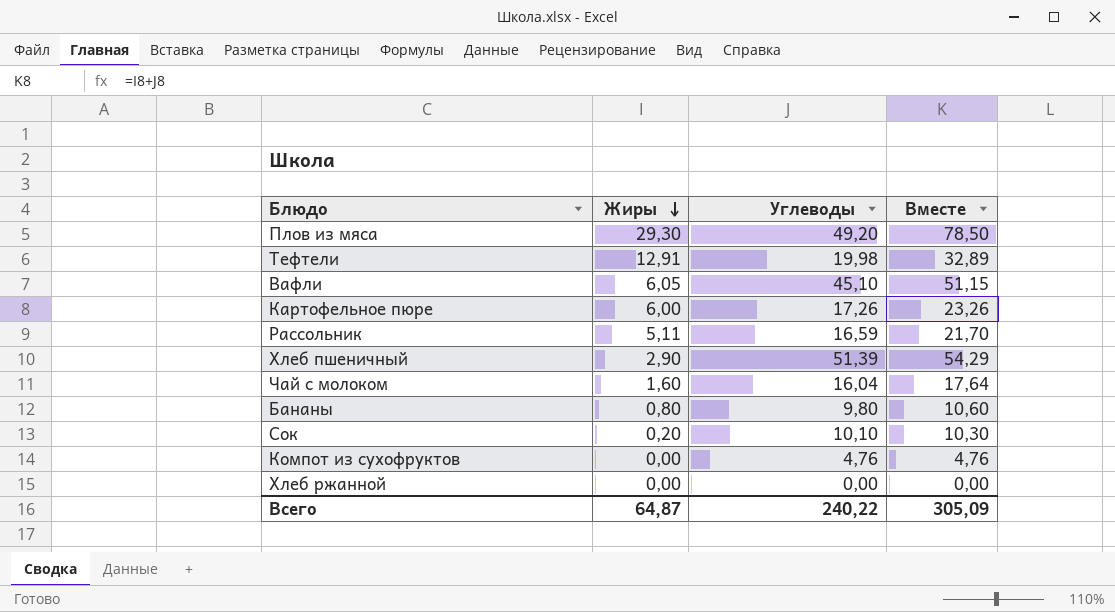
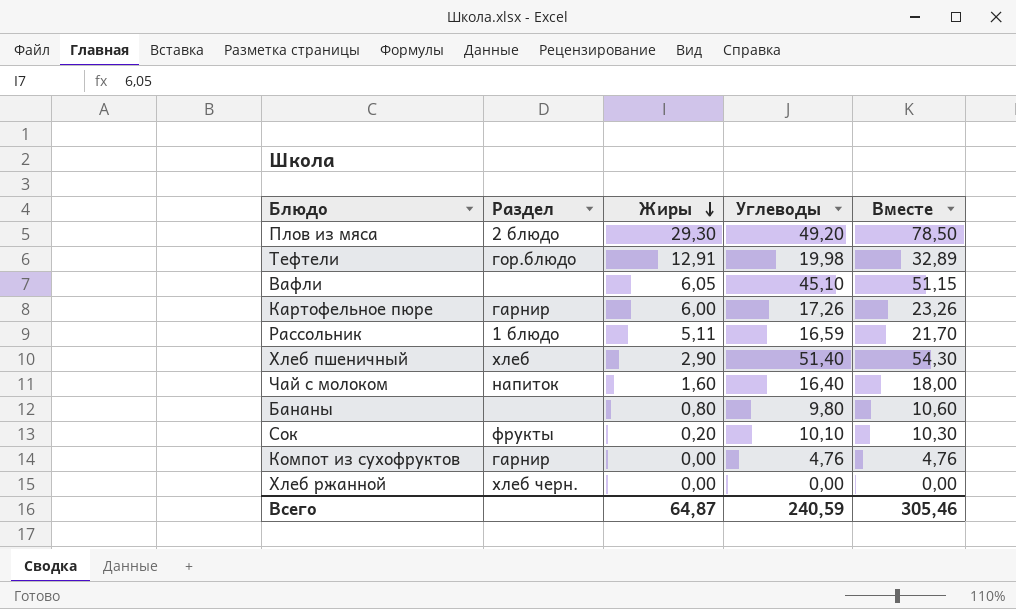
column Раздел | position: none -> 2
Хлеб пшеничный | Углеводы: 51,39 -> 51,40
Хлеб пшеничный | Вместе: 54,29 -> 54,30
Чай с молоком | Углеводы: 16,04 -> 16,40
Чай с молоком | Вместе: 17,64 -> 18,00
Всего | Углеводы: 240,22 -> 240,59
Всего | Вместе: 305,09 -> 305,46

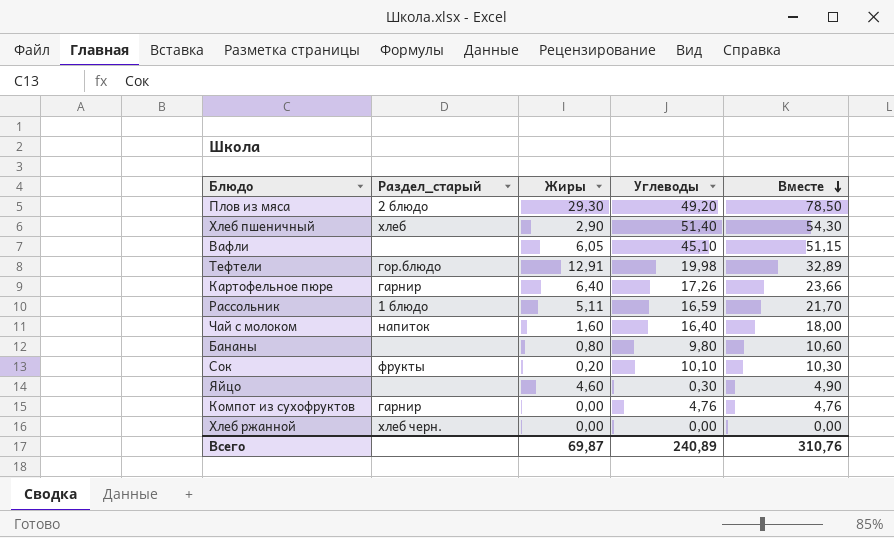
row order: Жиры descending -> Вместе descending
column name: Раздел -> Раздел_старый
Картофельное пюре | Жиры: 6,00 -> 6,40
Картофельное пюре | Вместе: 23,26 -> 23,66
row Яйцо: none -> none | 4,60 | 0,30 | 4,90
Всего | Жиры: 64,87 -> 69,87
Всего | Углеводы: 240,59 -> 240,89
Всего | Вместе: 305,46 -> 310,76

